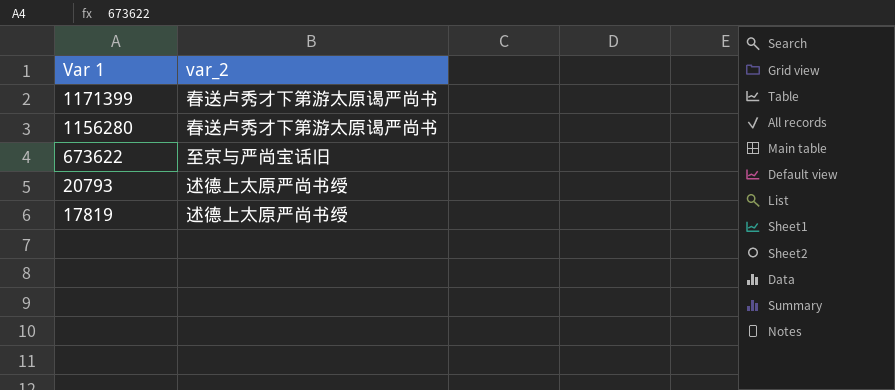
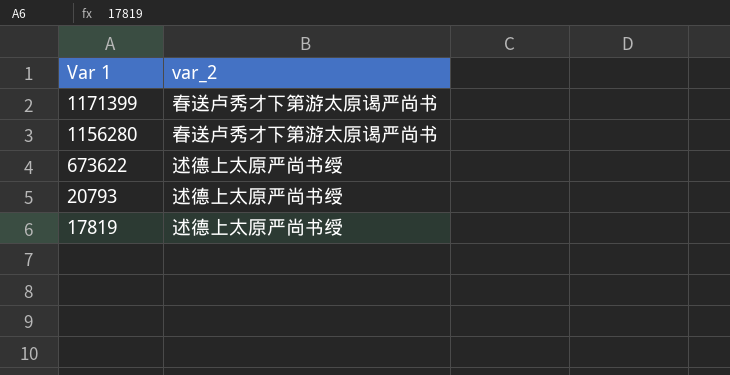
673622 | var_2: 至京与严尚宝话旧 -> 述德上太原严尚书绶

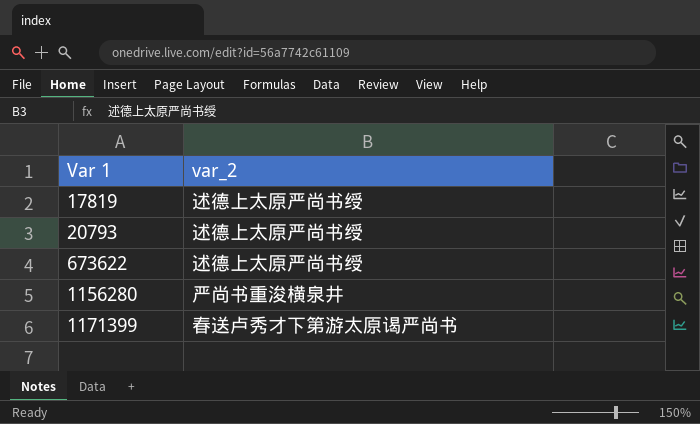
row order: Var 1 descending -> Var 1 ascending
1156280 | var_2: 春送卢秀才下第游太原谒严尚书 -> 严尚书重浚横泉井

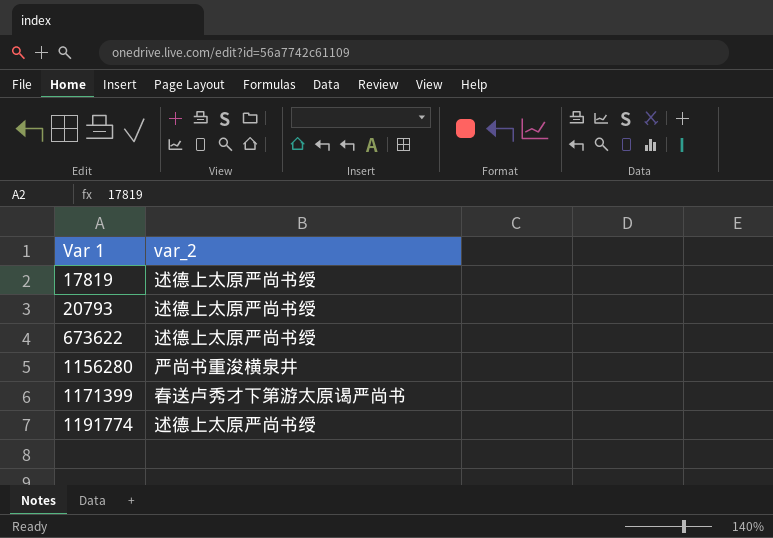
row 1191774: none -> 述德上太原严尚书绶

